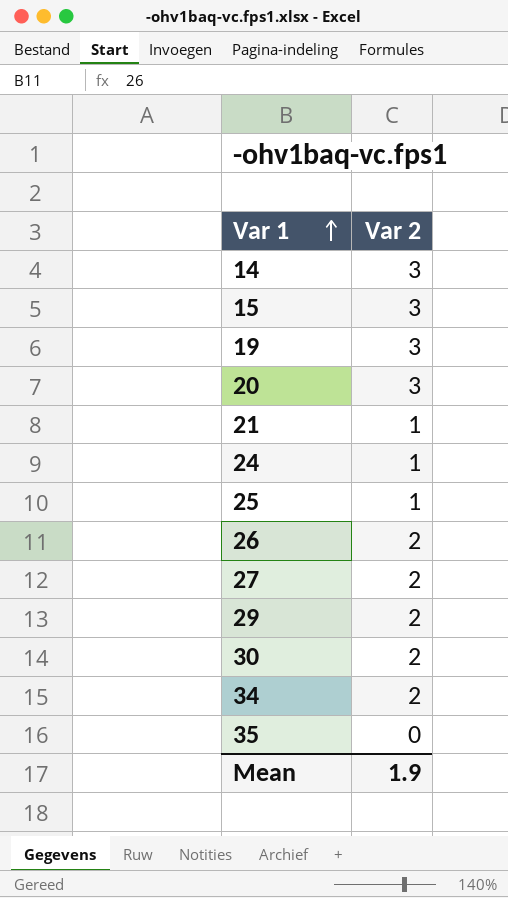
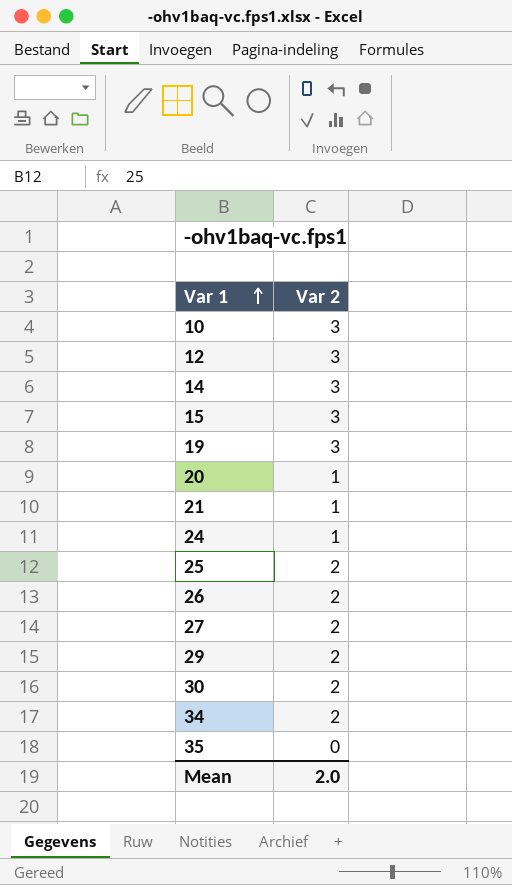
row 10: none -> 3
row 12: none -> 3
20 | Var 2: 3 -> 1
25 | Var 2: 1 -> 2
Mean | Var 2: 1.9 -> 2.0

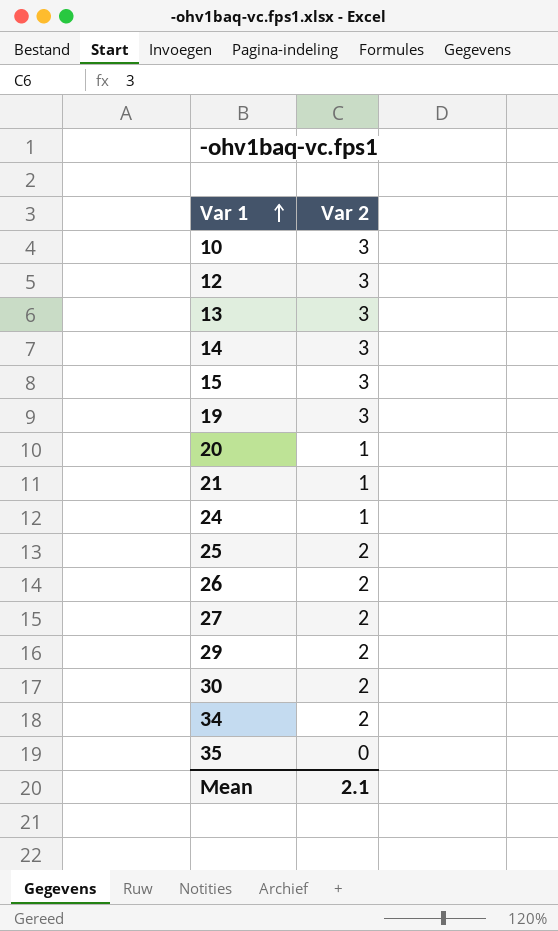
row 13: none -> 3
Mean | Var 2: 2.0 -> 2.1

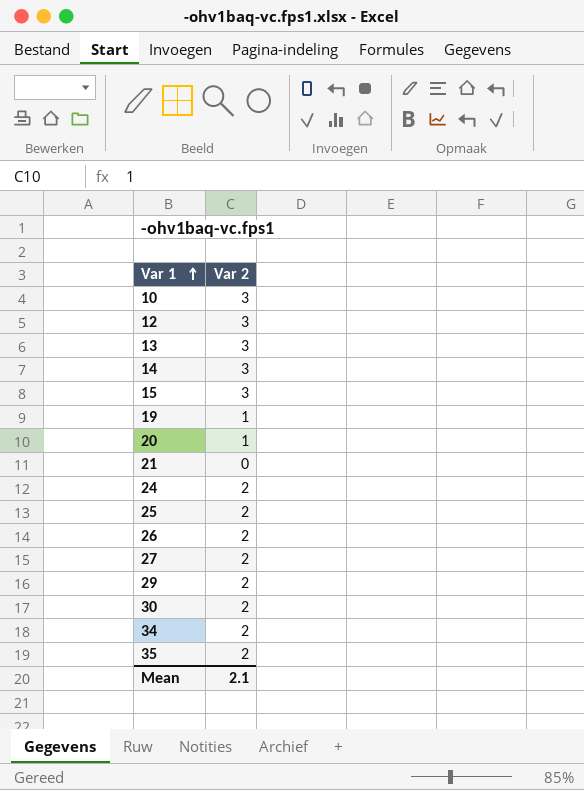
19 | Var 2: 3 -> 1
21 | Var 2: 1 -> 0
24 | Var 2: 1 -> 2
35 | Var 2: 0 -> 2

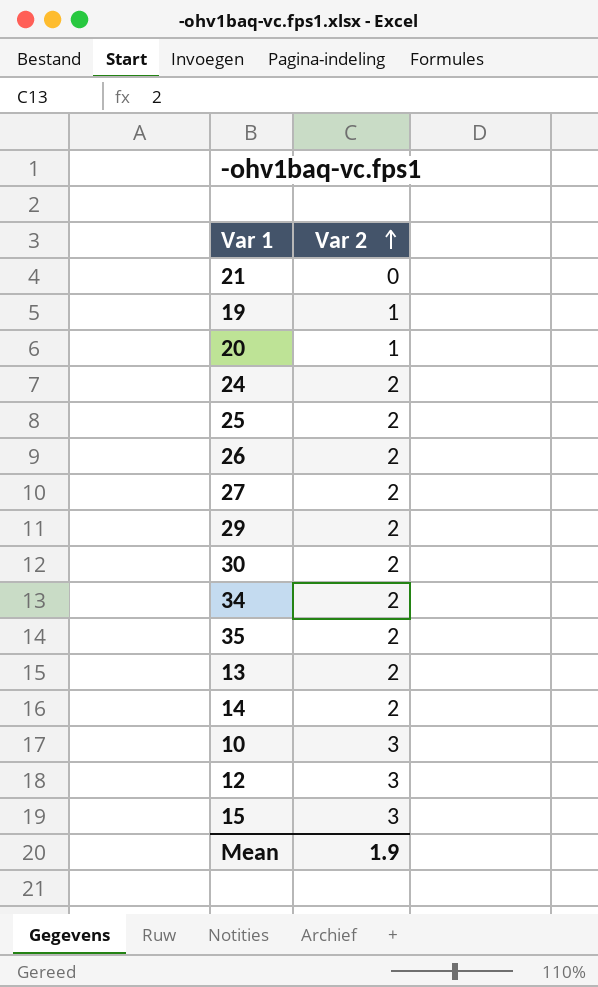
row order: Var 1 ascending -> Var 2 ascending
13 | Var 2: 3 -> 2
14 | Var 2: 3 -> 2
Mean | Var 2: 2.1 -> 1.9

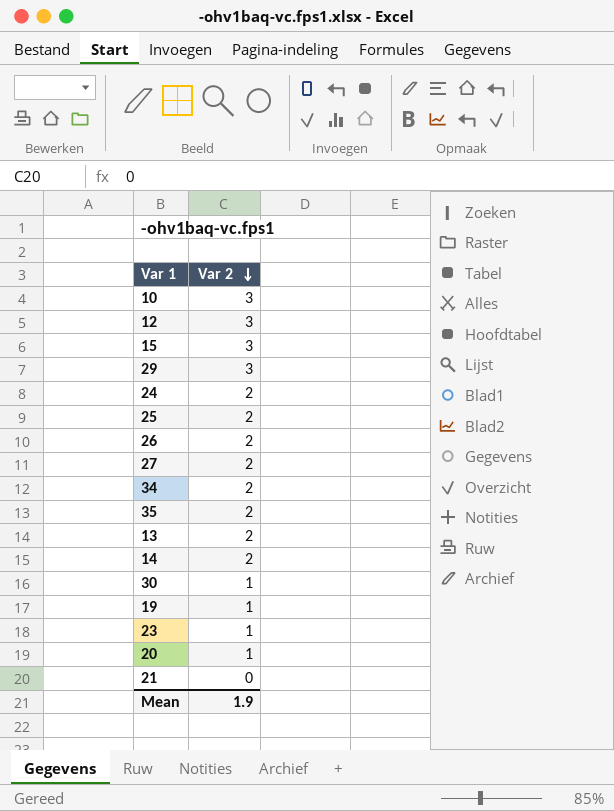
row order: Var 2 ascending -> Var 2 descending
29 | Var 2: 2 -> 3
30 | Var 2: 2 -> 1
row 23: none -> 1

